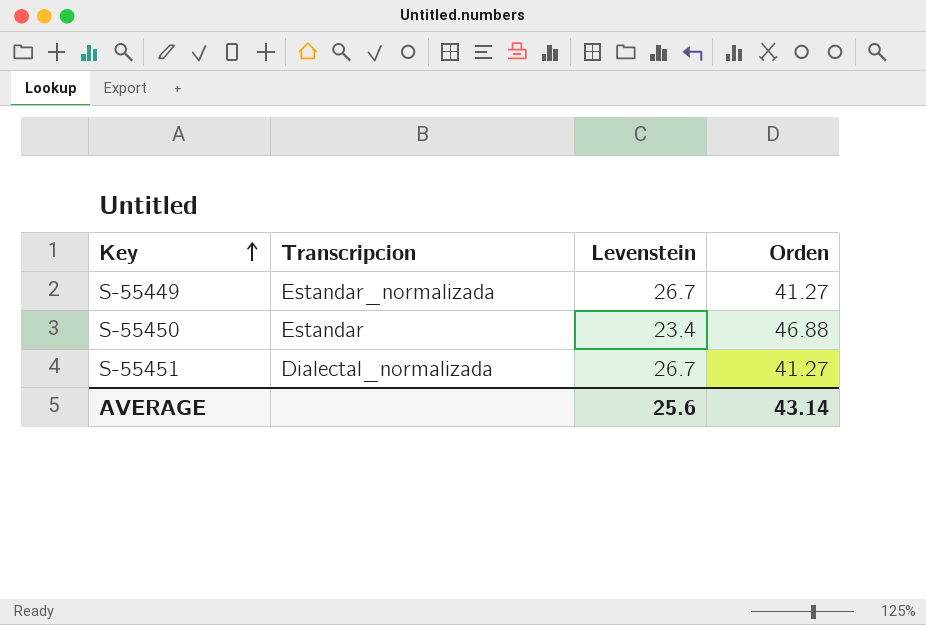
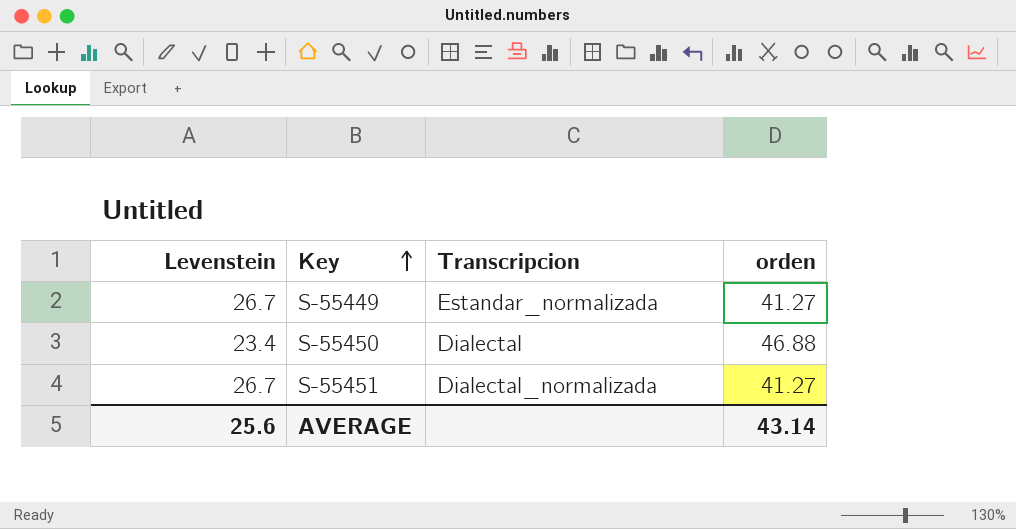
column Levenstein | position: 3 -> 1
column name: Orden -> orden
S-55450 | Transcripcion: Estandar -> Dialectal

